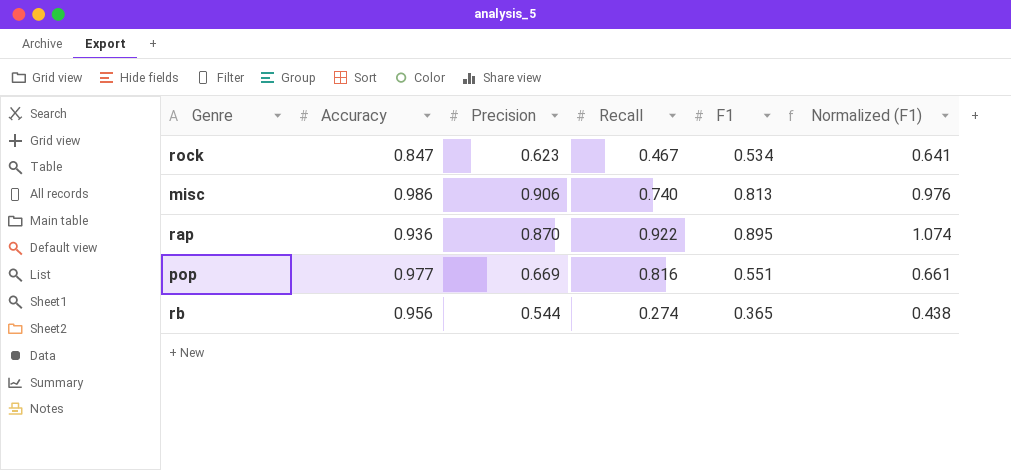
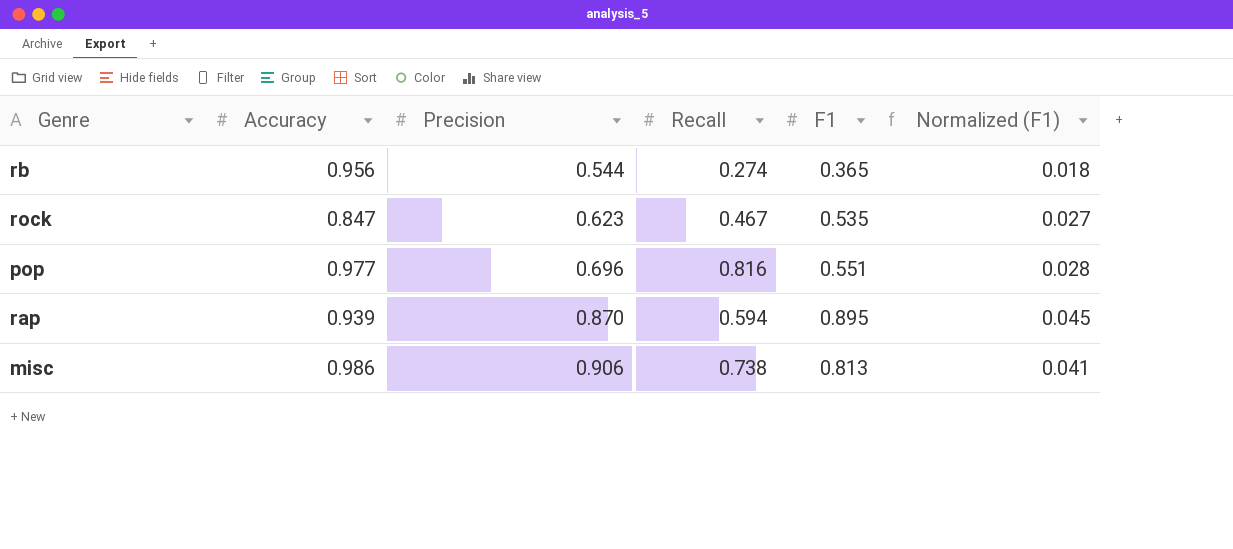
row order: none -> Precision ascending
column Normalized (F1) | formula: [F1] * 1.2 -> [F1] * 0.05
rock | F1: 0.534 -> 0.535
pop | Precision: 0.669 -> 0.696
rap | Accuracy: 0.936 -> 0.939
rap | Recall: 0.922 -> 0.594
misc | Recall: 0.740 -> 0.738

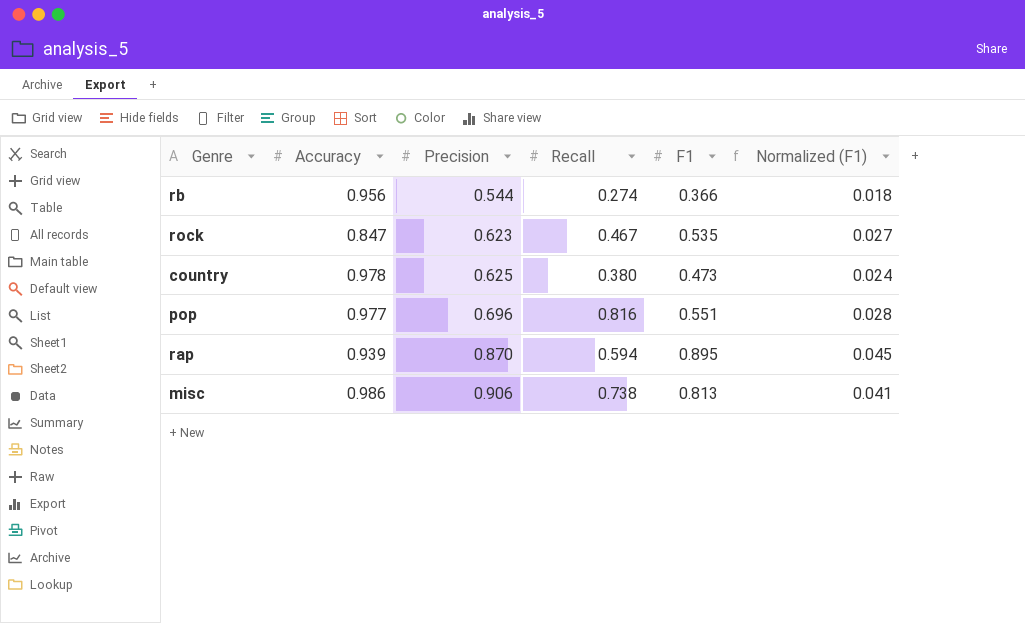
rb | F1: 0.365 -> 0.366
row country: none -> 0.978 | 0.625 | 0.380 | 0.473 | 0.024

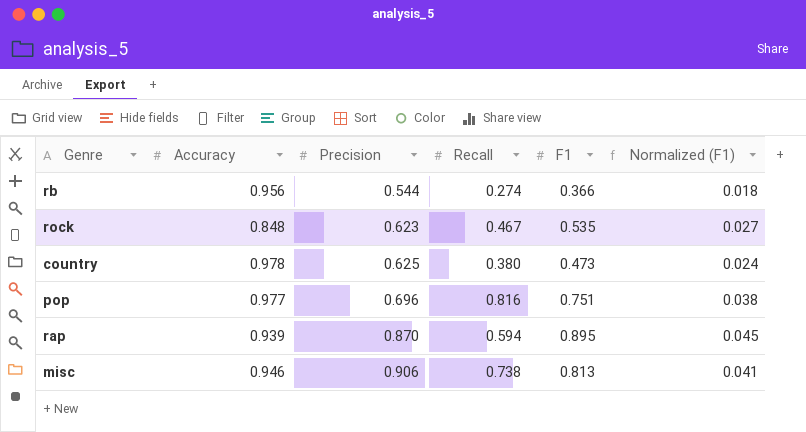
rock | Accuracy: 0.847 -> 0.848
pop | F1: 0.551 -> 0.751
pop | Normalized (F1): 0.028 -> 0.038
misc | Accuracy: 0.986 -> 0.946

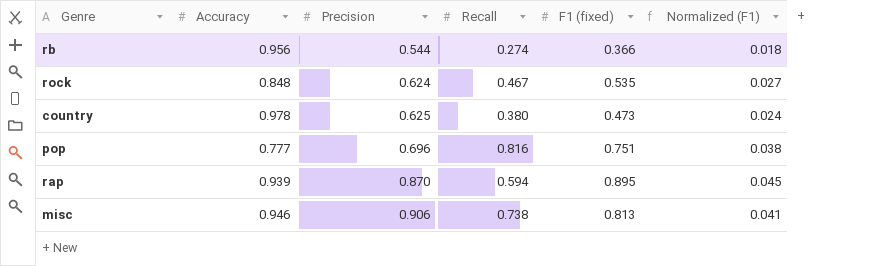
column name: F1 -> F1 (fixed)
rock | Precision: 0.623 -> 0.624
pop | Accuracy: 0.977 -> 0.777

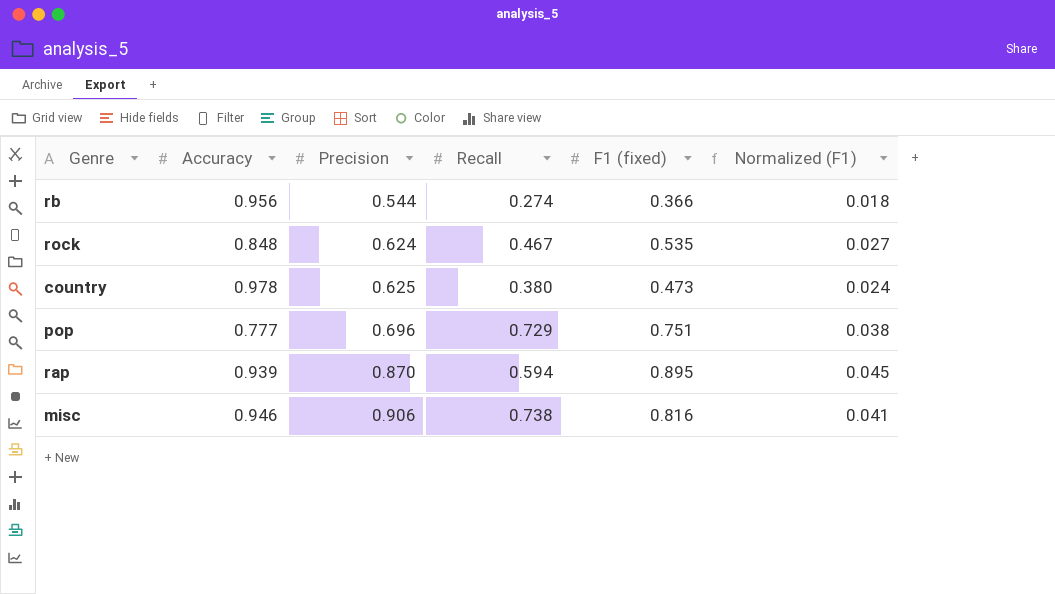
pop | Recall: 0.816 -> 0.729
misc | F1 (fixed): 0.813 -> 0.816

